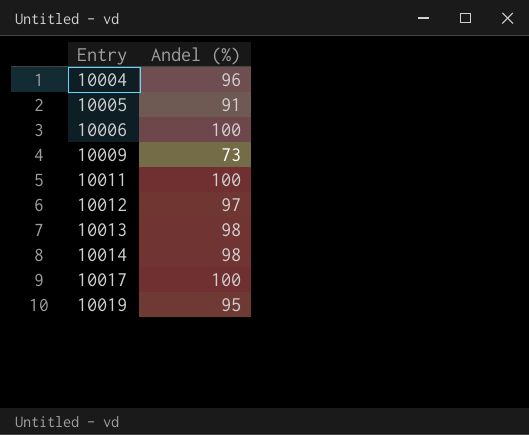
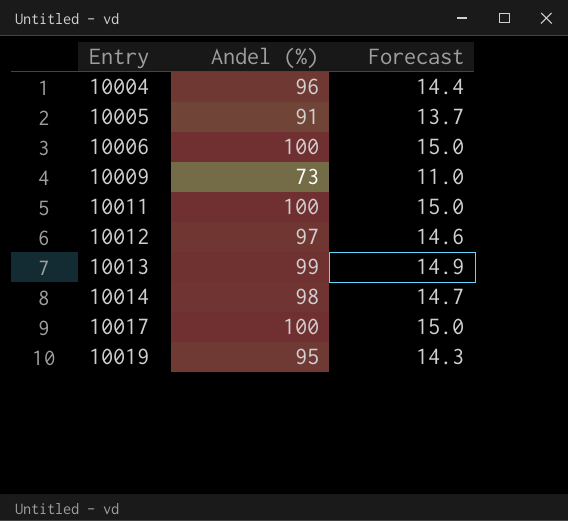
column Forecast | formula: none -> [Andel (%)] * 0.15
10013 | Andel (%): 98 -> 99

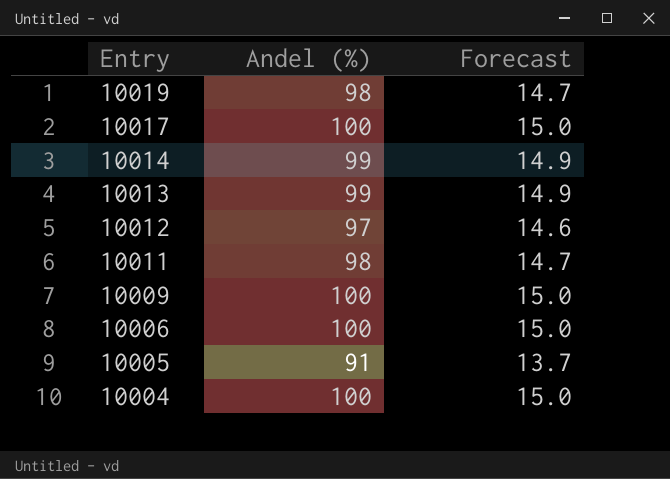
row order: Entry ascending -> Entry descending
10019 | Andel (%): 95 -> 98
10019 | Forecast: 14.3 -> 14.7
10014 | Andel (%): 98 -> 99
10014 | Forecast: 14.7 -> 14.9
10011 | Andel (%): 100 -> 98
10011 | Forecast: 15.0 -> 14.7
10009 | Andel (%): 73 -> 100
10009 | Forecast: 11.0 -> 15.0
10004 | Andel (%): 96 -> 100
10004 | Forecast: 14.4 -> 15.0

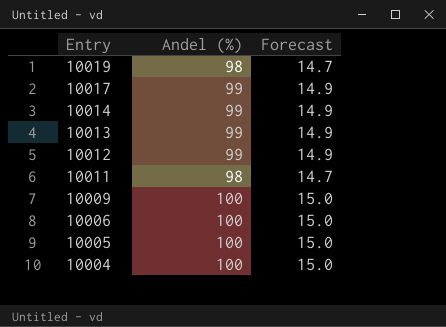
10017 | Andel (%): 100 -> 99
10017 | Forecast: 15.0 -> 14.9
10012 | Andel (%): 97 -> 99
10012 | Forecast: 14.6 -> 14.9
10005 | Andel (%): 91 -> 100
10005 | Forecast: 13.7 -> 15.0

